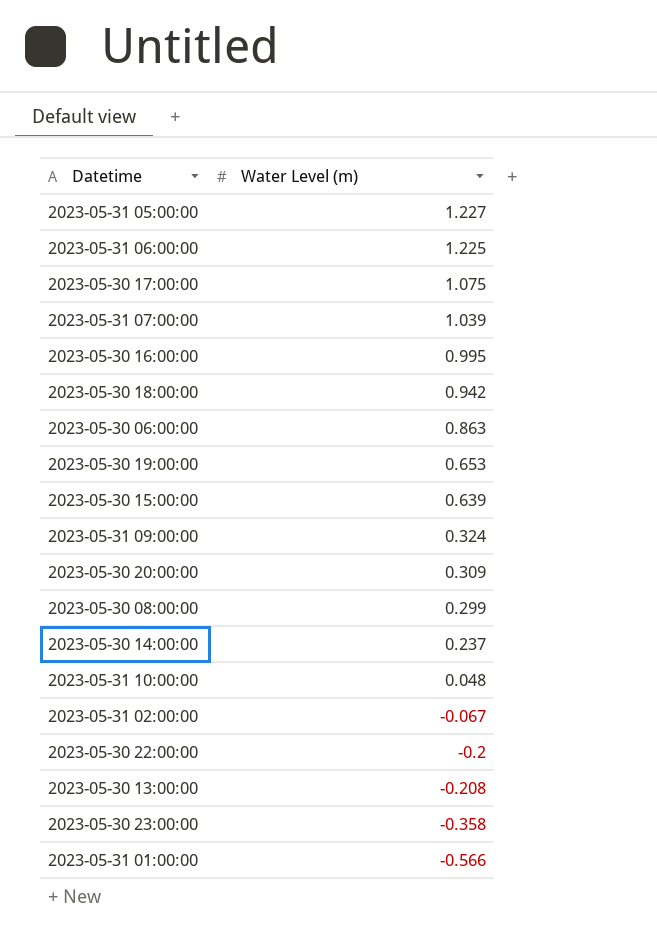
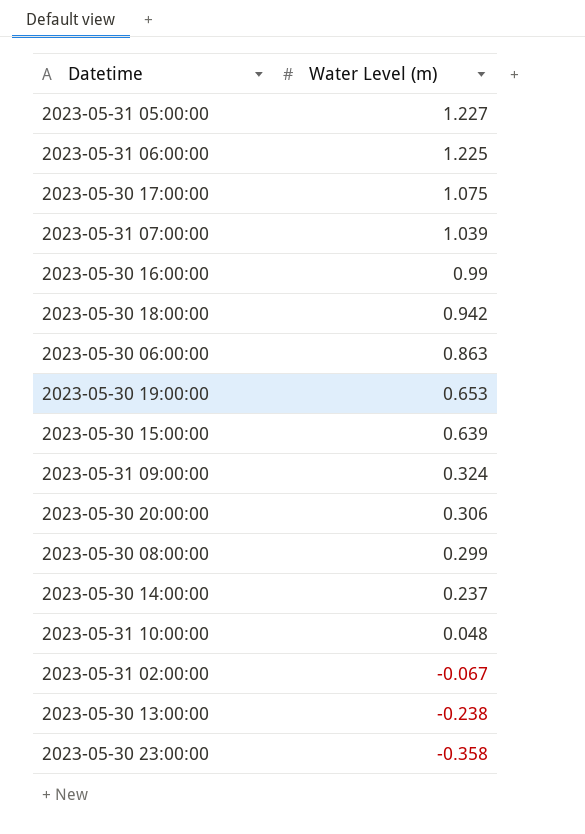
row 2023-05-30 22:00:00: -0.2 -> none
row 2023-05-31 01:00:00: -0.566 -> none
2023-05-30 16:00:00 | Water Level (m): 0.995 -> 0.99
2023-05-30 20:00:00 | Water Level (m): 0.309 -> 0.306
2023-05-30 13:00:00 | Water Level (m): -0.208 -> -0.238

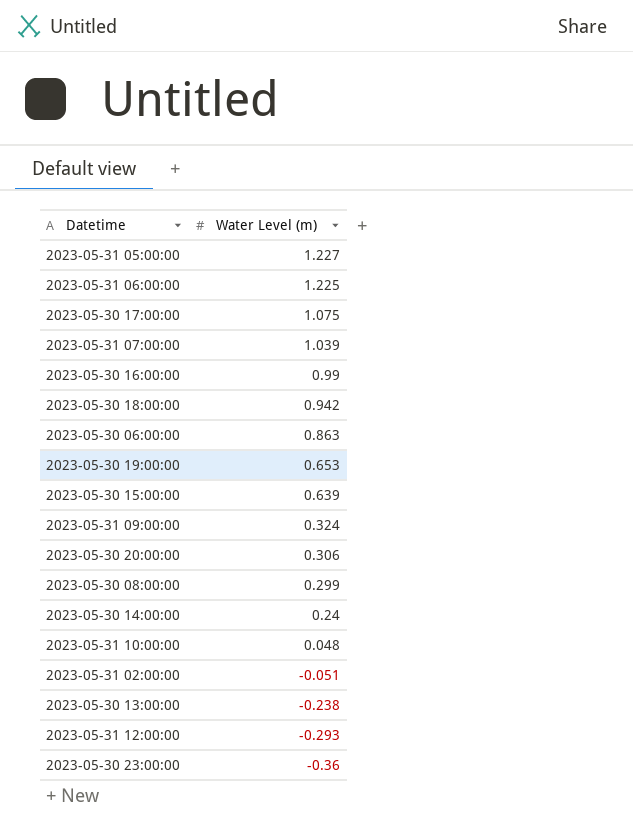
2023-05-30 14:00:00 | Water Level (m): 0.237 -> 0.24
2023-05-31 02:00:00 | Water Level (m): -0.067 -> -0.051
row 2023-05-31 12:00:00: none -> -0.293
2023-05-30 23:00:00 | Water Level (m): -0.358 -> -0.36

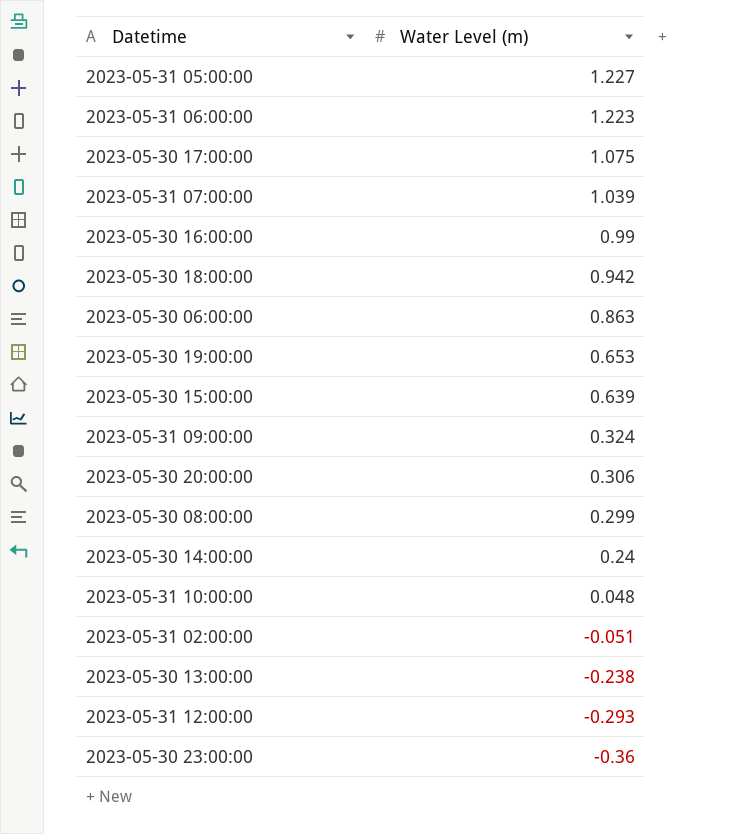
2023-05-31 06:00:00 | Water Level (m): 1.225 -> 1.223

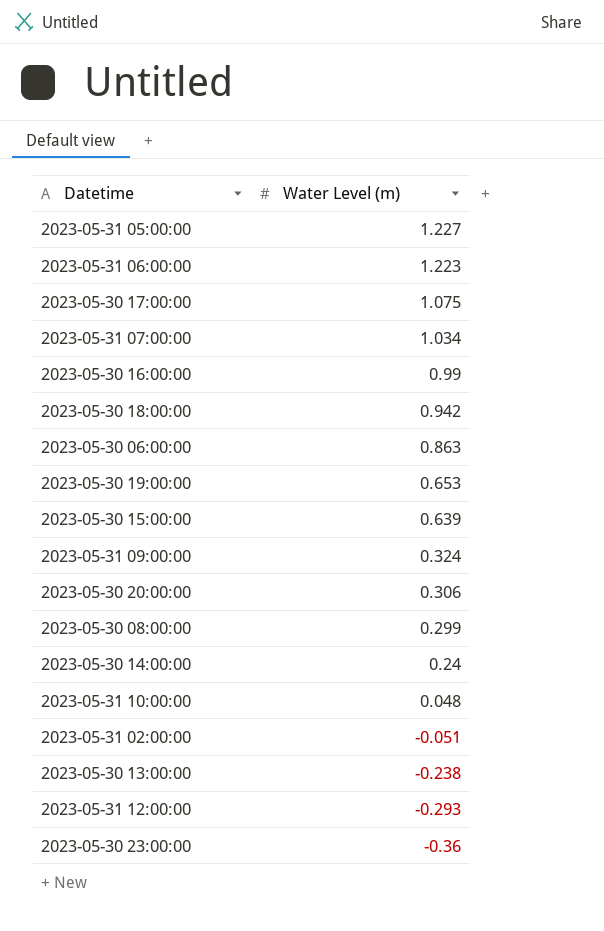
2023-05-31 07:00:00 | Water Level (m): 1.039 -> 1.034

